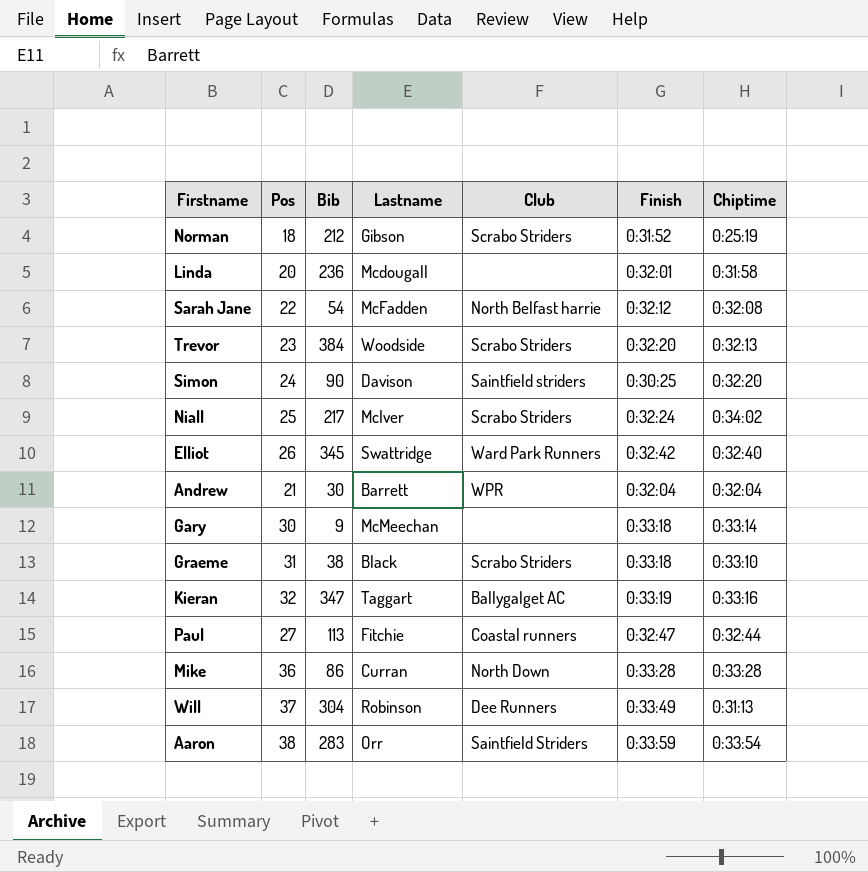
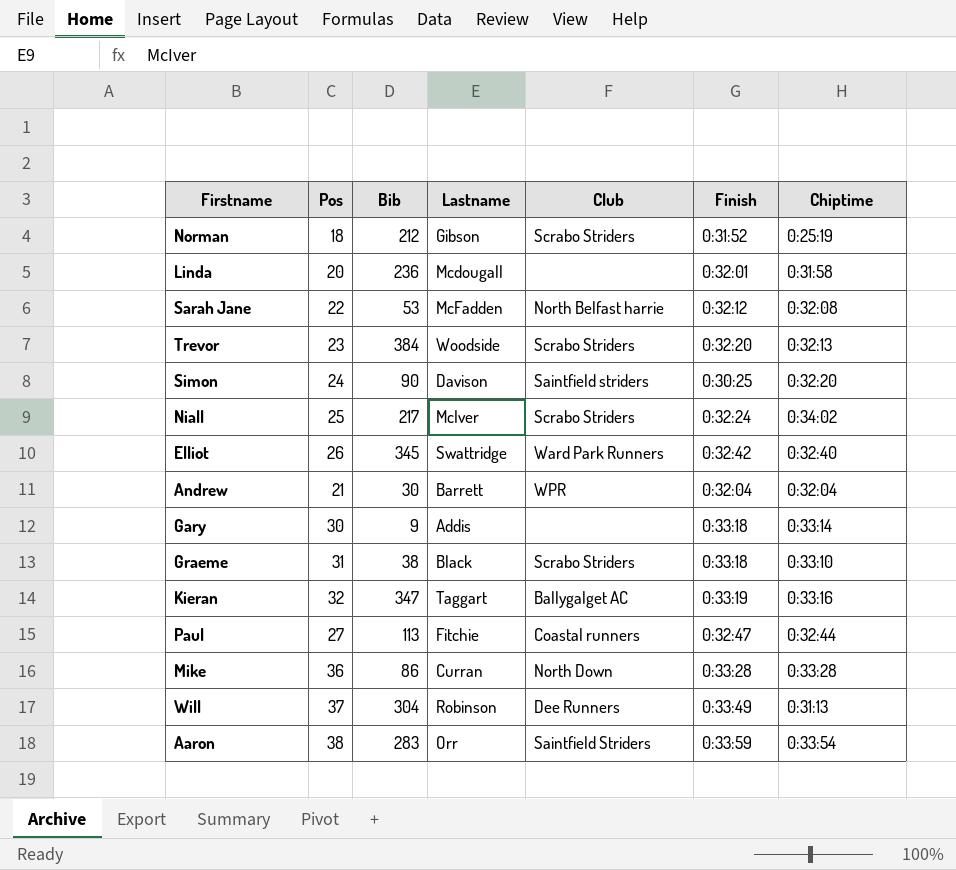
Sarah Jane | Bib: 54 -> 53
Gary | Lastname: McMeechan -> Addis

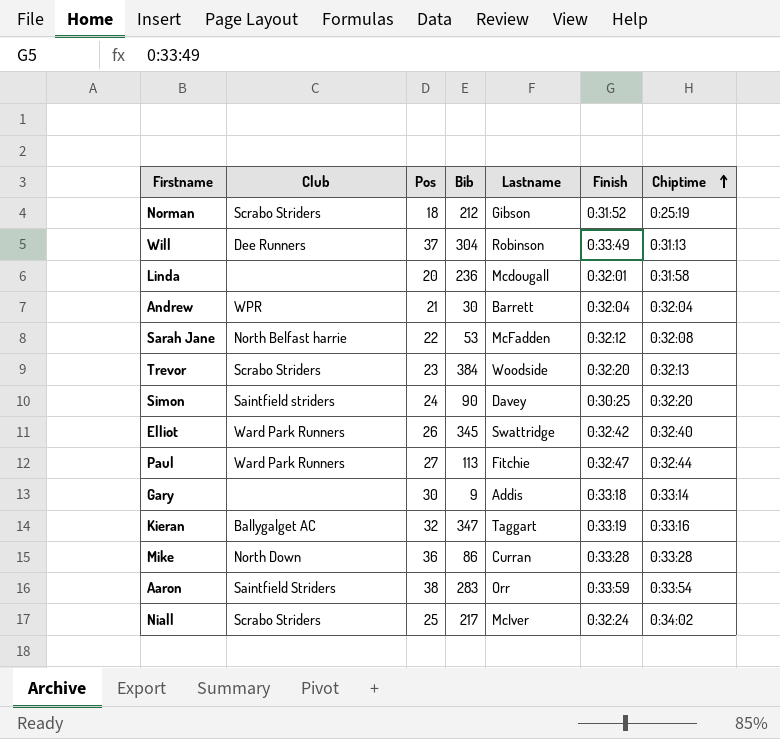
row order: none -> Chiptime ascending
column Club | position: 5 -> 2
row Graeme: 31 | 38 | Black | Scrabo Striders | 0:33:18 | 0:33:10 -> none
Simon | Lastname: Davison -> Davey
Paul | Club: Coastal runners -> Ward Park Runners

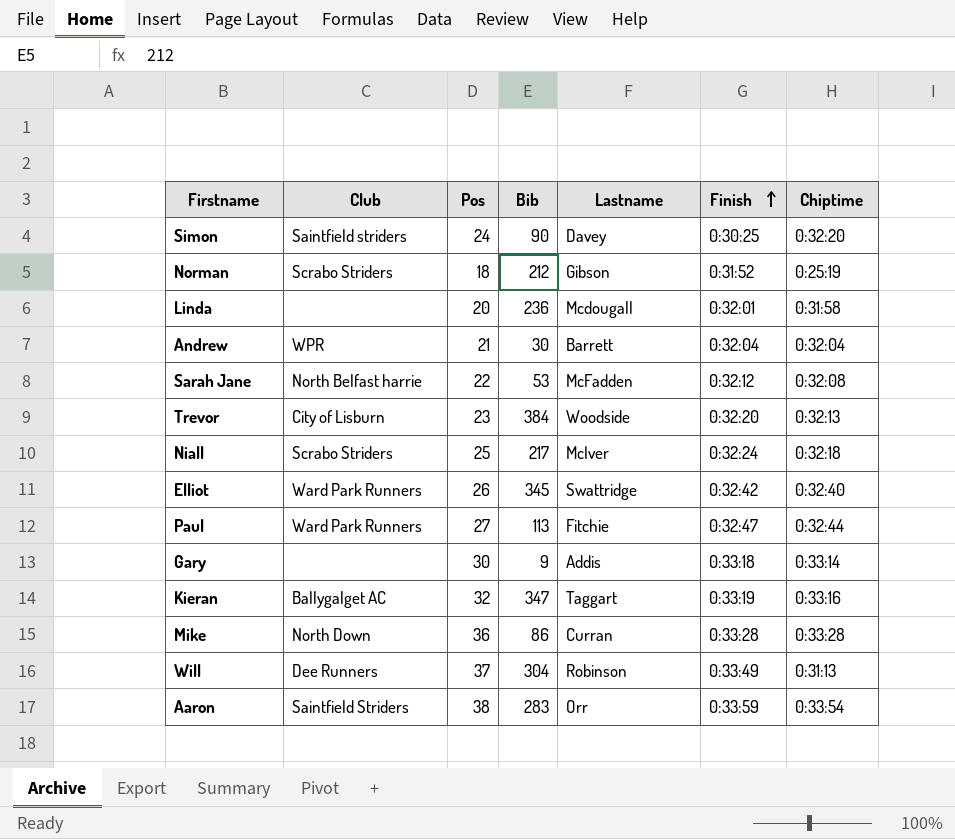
row order: Chiptime ascending -> Finish ascending
Trevor | Club: Scrabo Striders -> City of Lisburn
Niall | Chiptime: 0:34:02 -> 0:32:18

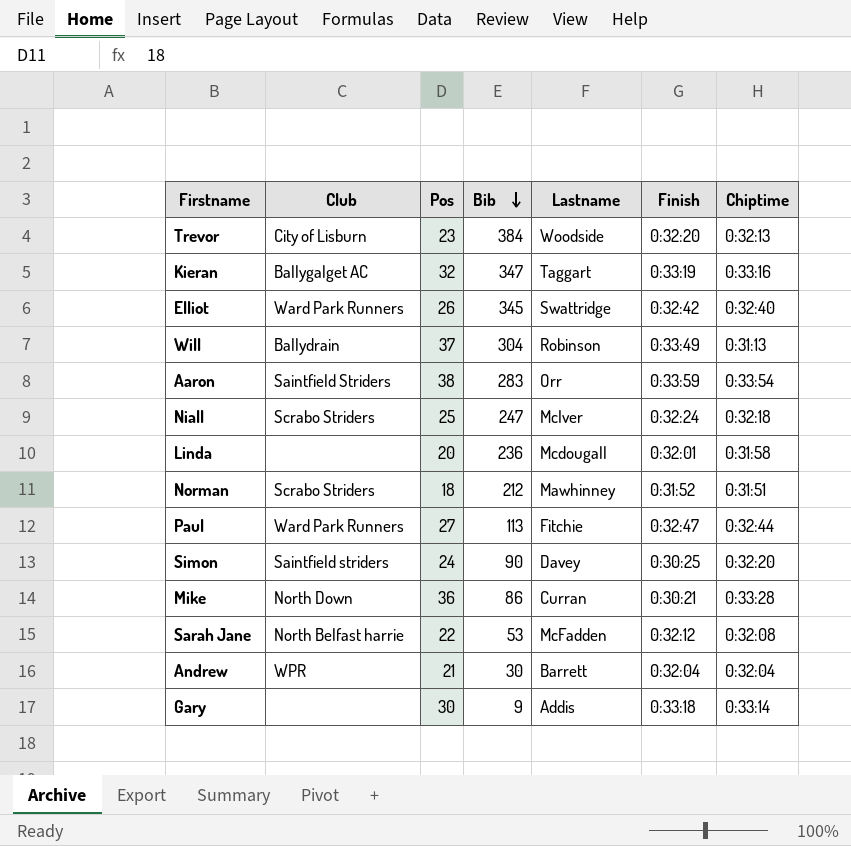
row order: Finish ascending -> Bib descending
Will | Club: Dee Runners -> Ballydrain
Niall | Bib: 217 -> 247
Norman | Lastname: Gibson -> Mawhinney
Norman | Chiptime: 0:25:19 -> 0:31:51
Mike | Finish: 0:33:28 -> 0:30:21

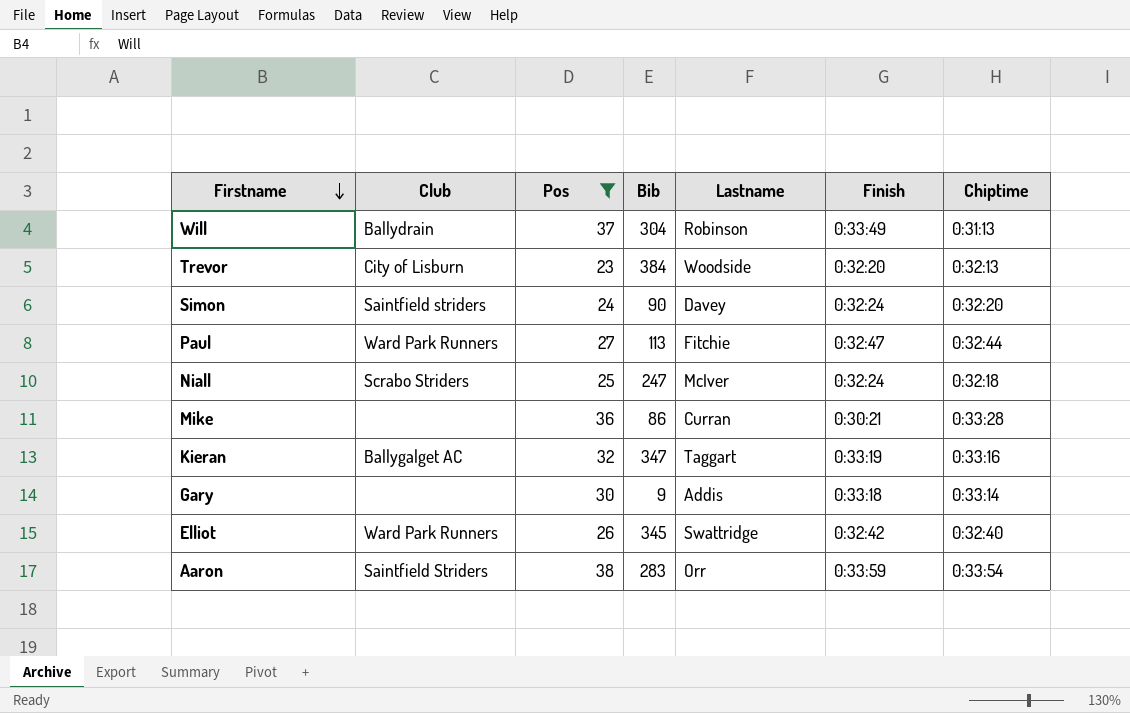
filter: none -> Pos >= 23
row order: Bib descending -> Firstname descending
Simon | Finish: 0:30:25 -> 0:32:24
Mike | Club: North Down -> none

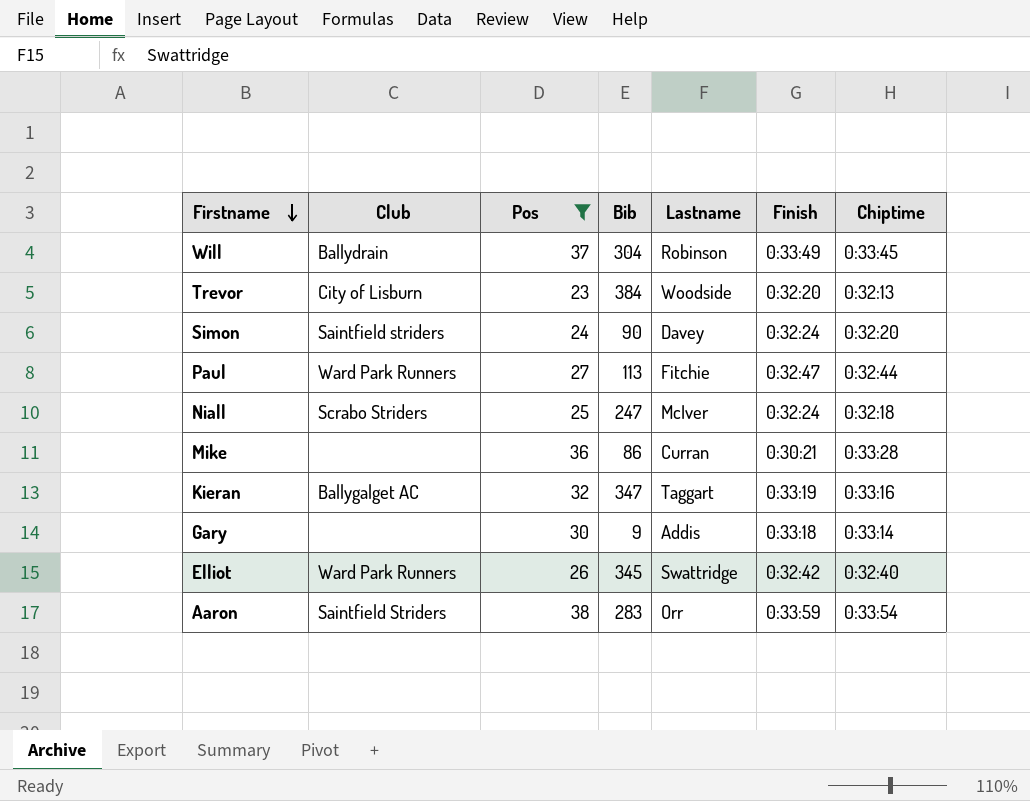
Will | Chiptime: 0:31:13 -> 0:33:45

